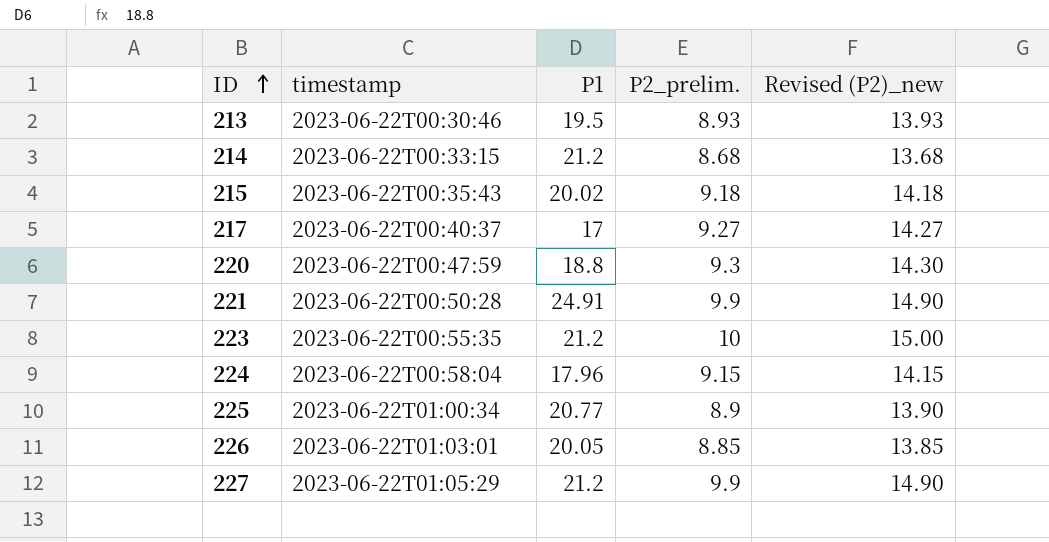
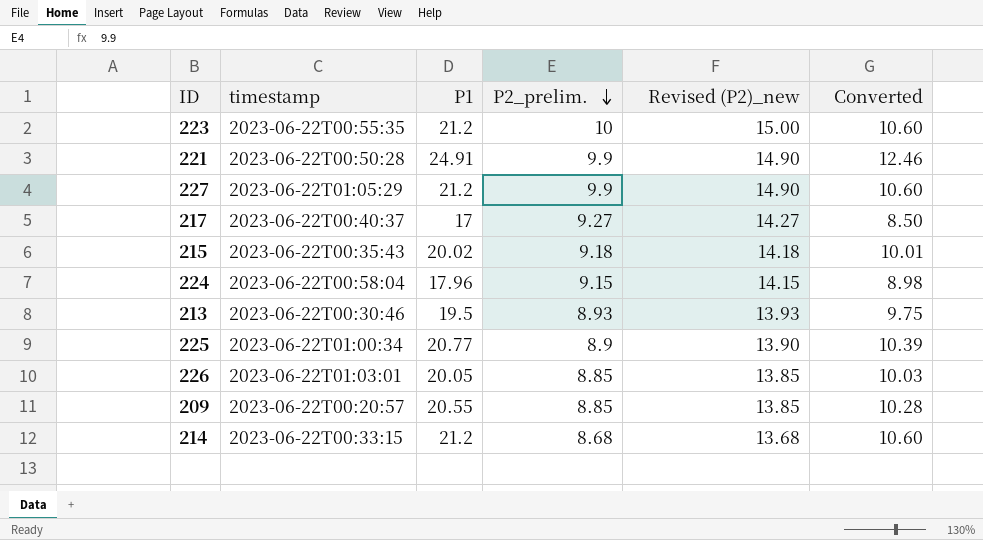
row order: ID ascending -> P2_prelim. descending
column Converted | formula: none -> [P1] * 0.5
row 220: 2023-06-22T00:47:59 | 18.8 | 9.3 | 14.30 -> none
row 209: none -> 2023-06-22T00:20:57 | 20.55 | 8.85 | 13.85 | 10.28

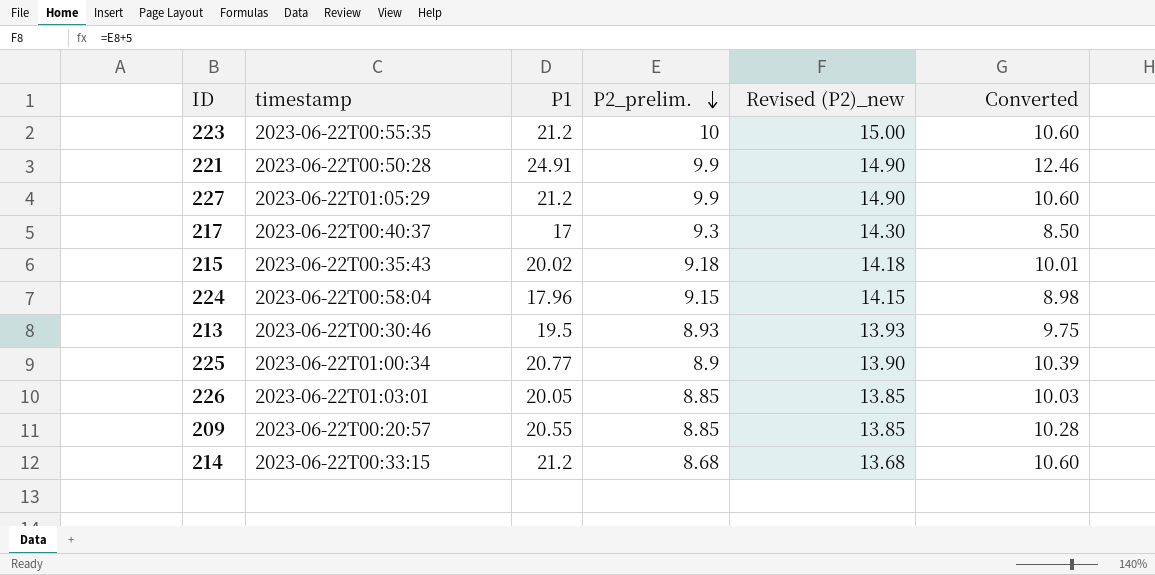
217 | P2_prelim.: 9.27 -> 9.3
217 | Revised (P2)_new: 14.27 -> 14.30

